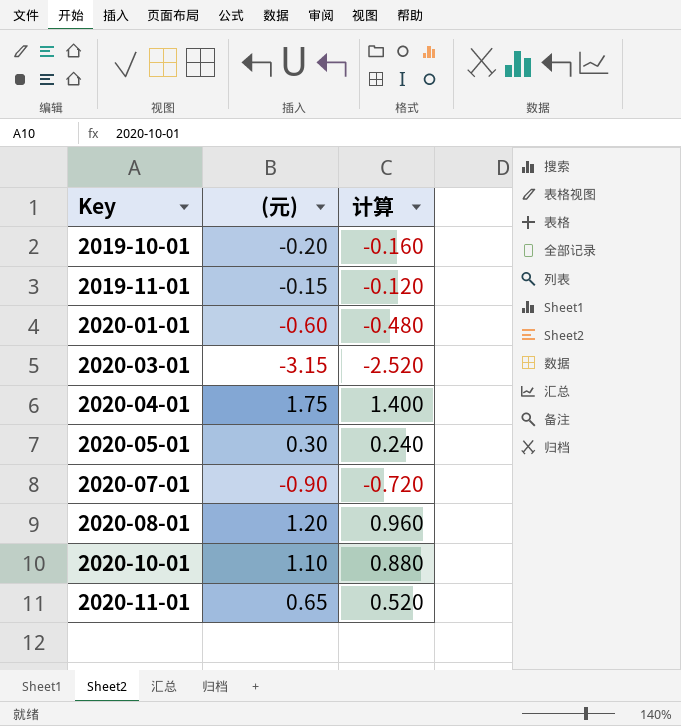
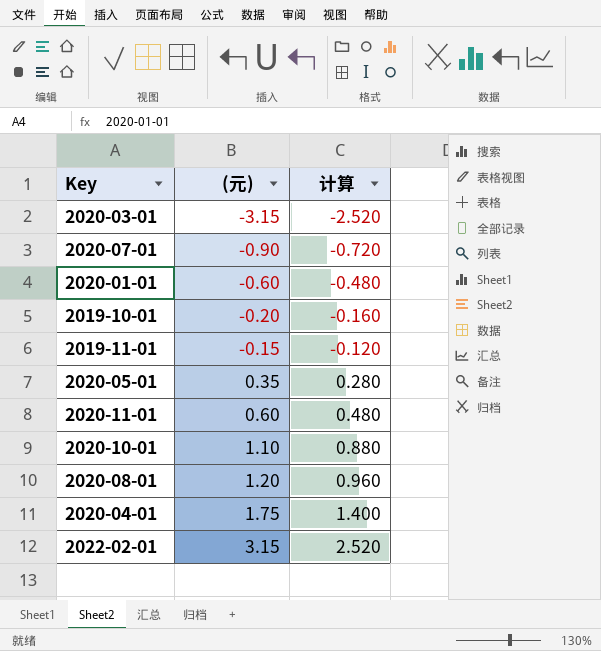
row order: Key ascending -> (元) ascending
2020-05-01 | (元): 0.30 -> 0.35
2020-05-01 | 计算: 0.240 -> 0.280
2020-11-01 | (元): 0.65 -> 0.60
2020-11-01 | 计算: 0.520 -> 0.480
row 2022-02-01: none -> 3.15 | 2.520

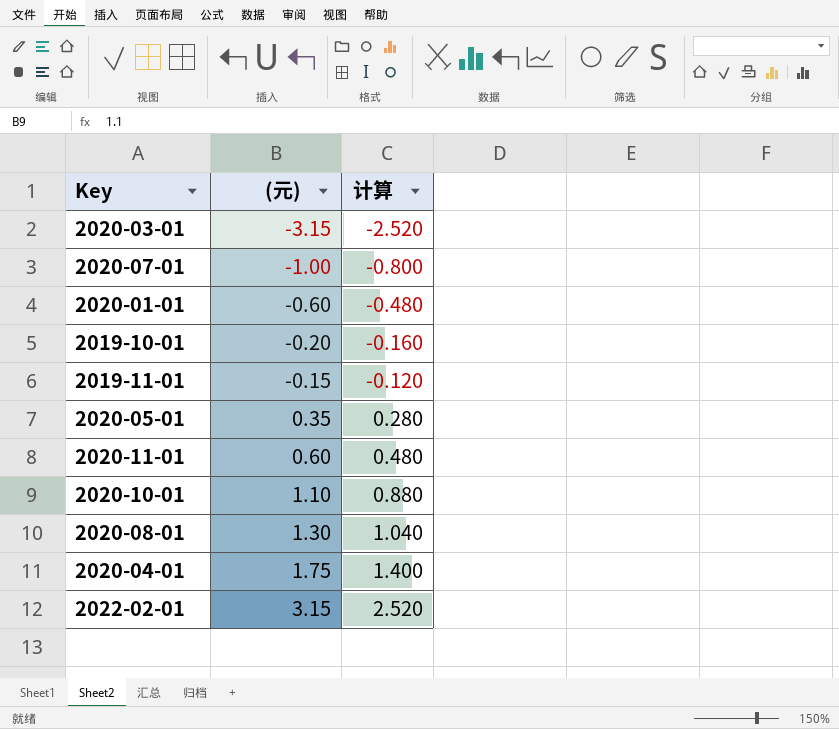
2020-07-01 | (元): -0.90 -> -1.00
2020-07-01 | 计算: -0.720 -> -0.800
2020-08-01 | (元): 1.20 -> 1.30
2020-08-01 | 计算: 0.960 -> 1.040

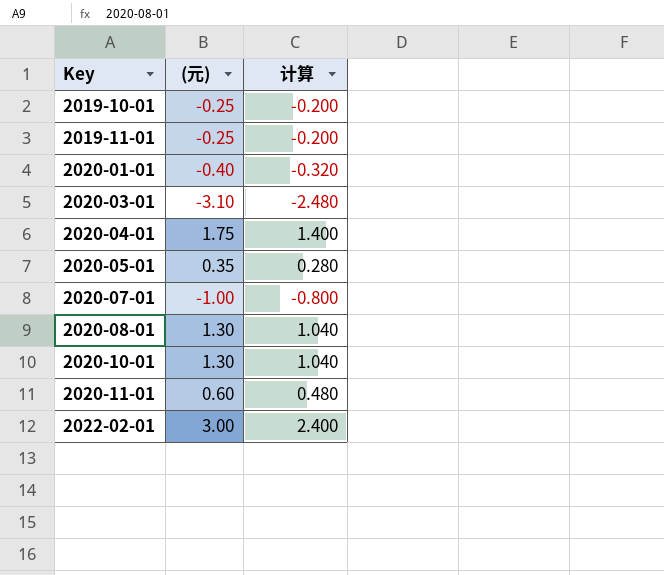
row order: (元) ascending -> Key ascending
2019-10-01 | (元): -0.20 -> -0.25
2019-10-01 | 计算: -0.160 -> -0.200
2019-11-01 | (元): -0.15 -> -0.25
2019-11-01 | 计算: -0.120 -> -0.200
2020-01-01 | (元): -0.60 -> -0.40
2020-01-01 | 计算: -0.480 -> -0.320
2020-03-01 | (元): -3.15 -> -3.10
2020-03-01 | 计算: -2.520 -> -2.480
2020-10-01 | (元): 1.10 -> 1.30
2020-10-01 | 计算: 0.880 -> 1.040
2022-02-01 | (元): 3.15 -> 3.00
2022-02-01 | 计算: 2.520 -> 2.400

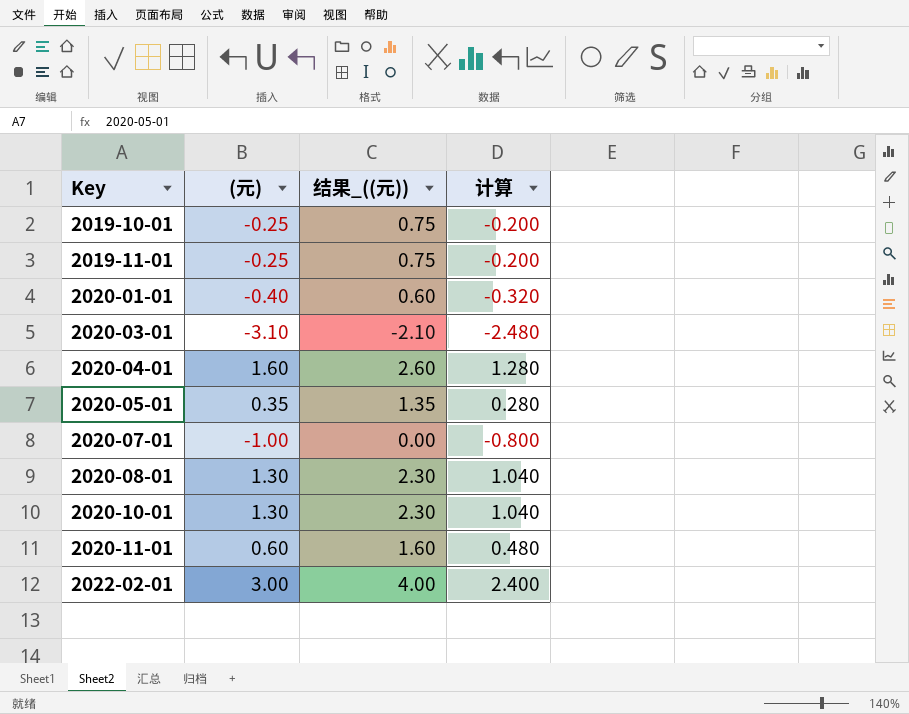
column 结果_((元)) | formula: none -> [(元)] + 1
2020-04-01 | (元): 1.75 -> 1.60
2020-04-01 | 计算: 1.400 -> 1.280

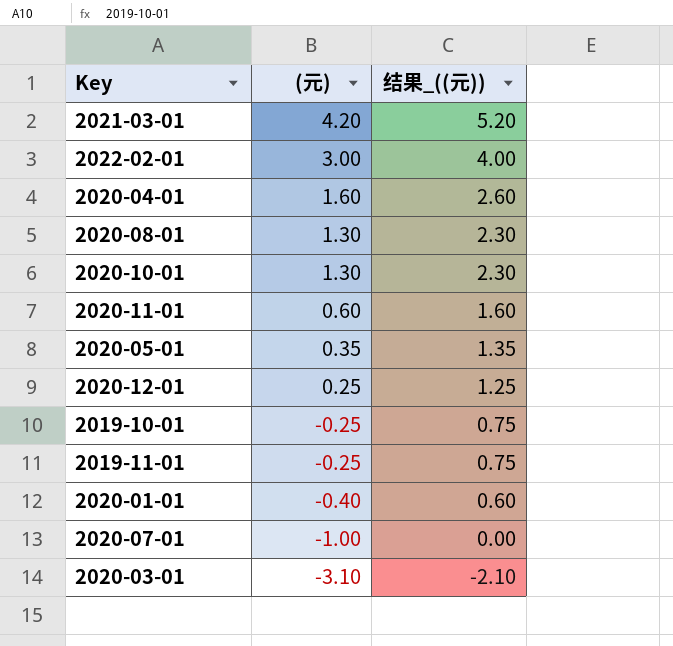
row order: Key ascending -> (元) descending
column 计算 | formula: [(元)] * 0.8 -> none
row 2021-03-01: none -> 4.20 | 5.20
row 2020-12-01: none -> 0.25 | 1.25

